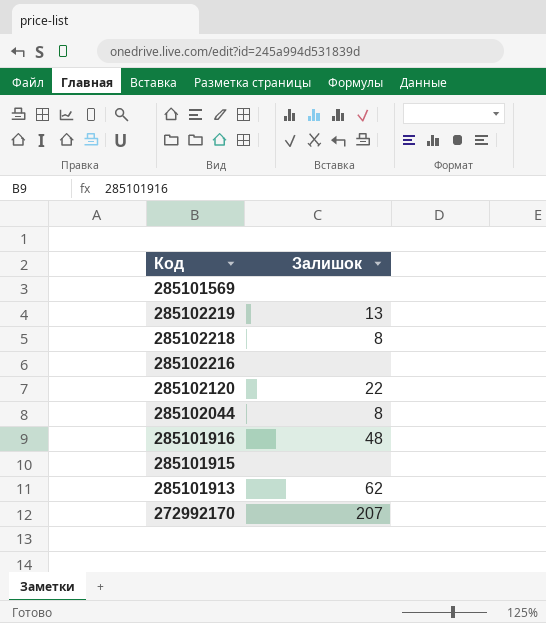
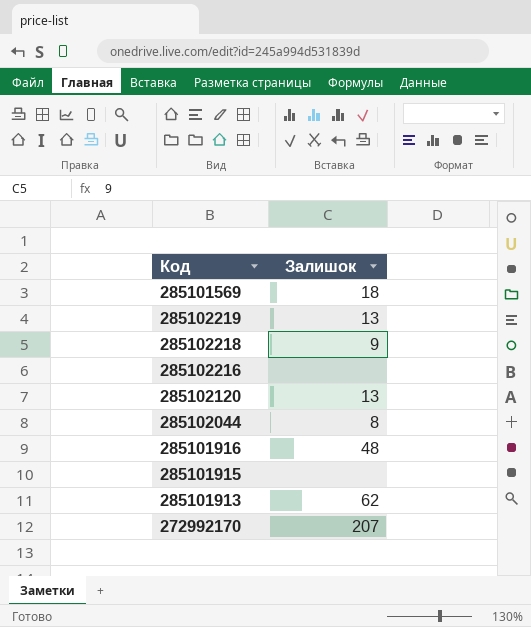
285101569 | Залишок: none -> 18
285102218 | Залишок: 8 -> 9
285102120 | Залишок: 22 -> 13

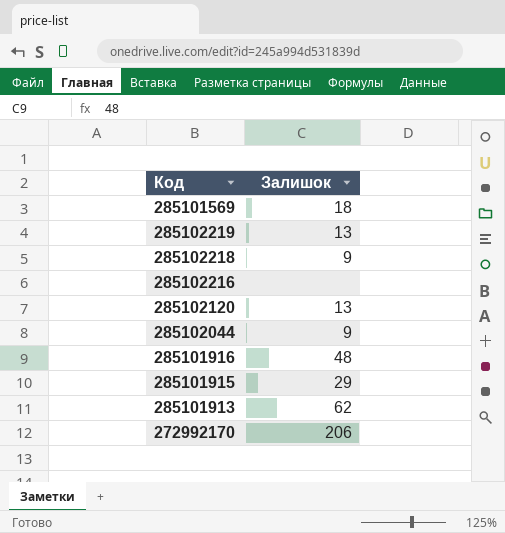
285102044 | Залишок: 8 -> 9
285101915 | Залишок: none -> 29
272992170 | Залишок: 207 -> 206

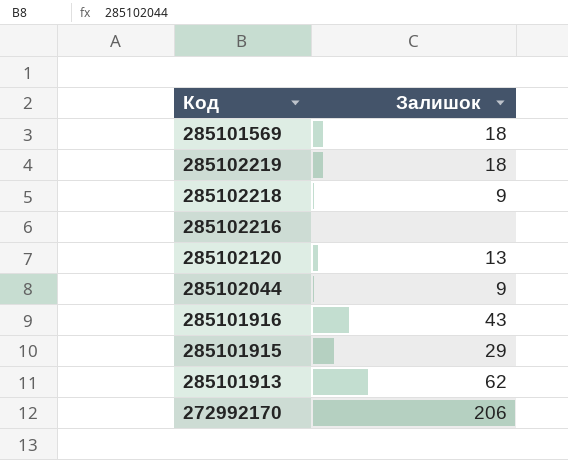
285102219 | Залишок: 13 -> 18
285101916 | Залишок: 48 -> 43

